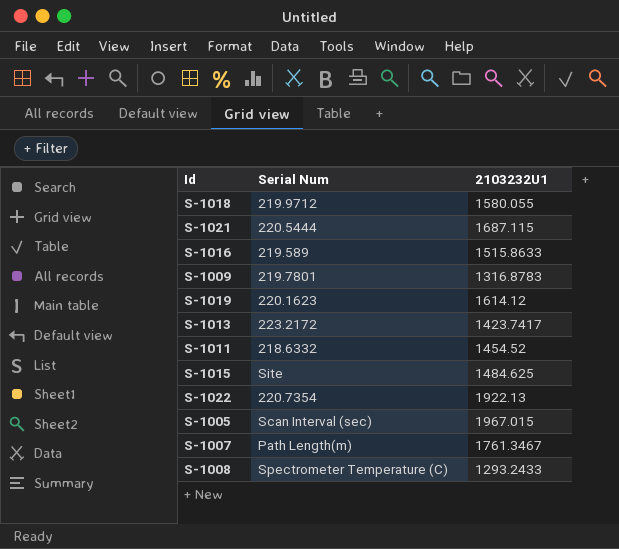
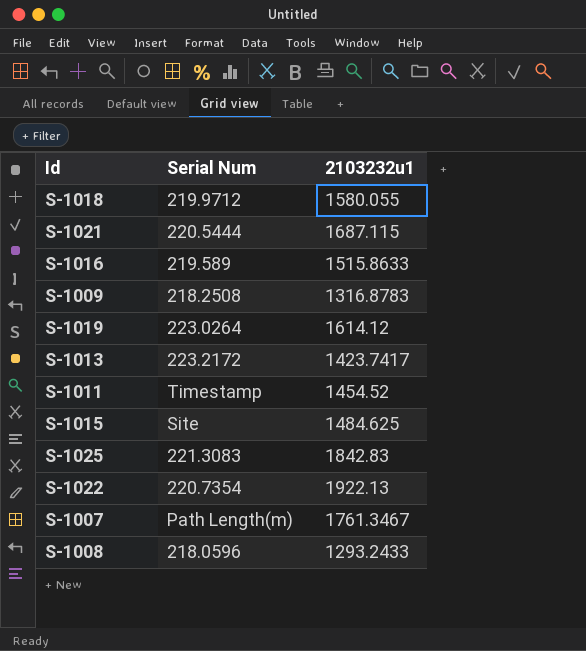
column name: 2103232U1 -> 2103232u1
row S-1005: Scan Interval (sec) | 1967.015 -> none
S-1009 | Serial Num: 219.7801 -> 218.2508
S-1019 | Serial Num: 220.1623 -> 223.0264
S-1011 | Serial Num: 218.6332 -> Timestamp
row S-1025: none -> 221.3083 | 1842.83
S-1008 | Serial Num: Spectrometer Temperature (C) -> 218.0596

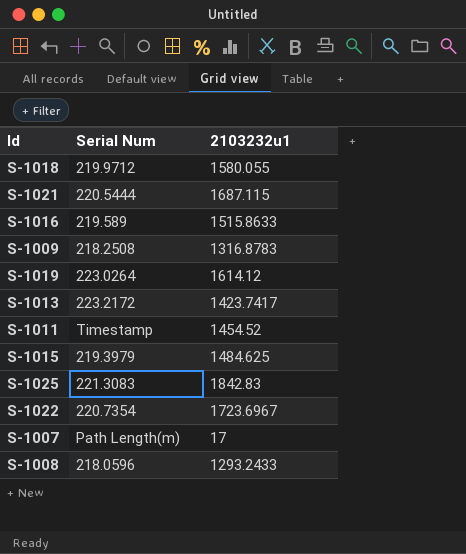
S-1015 | Serial Num: Site -> 219.3979
S-1022 | 2103232u1: 1922.13 -> 1723.6967
S-1007 | 2103232u1: 1761.3467 -> 17

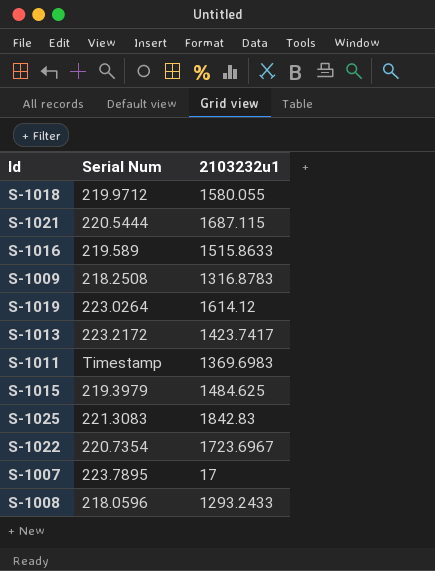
S-1011 | 2103232u1: 1454.52 -> 1369.6983
S-1007 | Serial Num: Path Length(m) -> 223.7895

